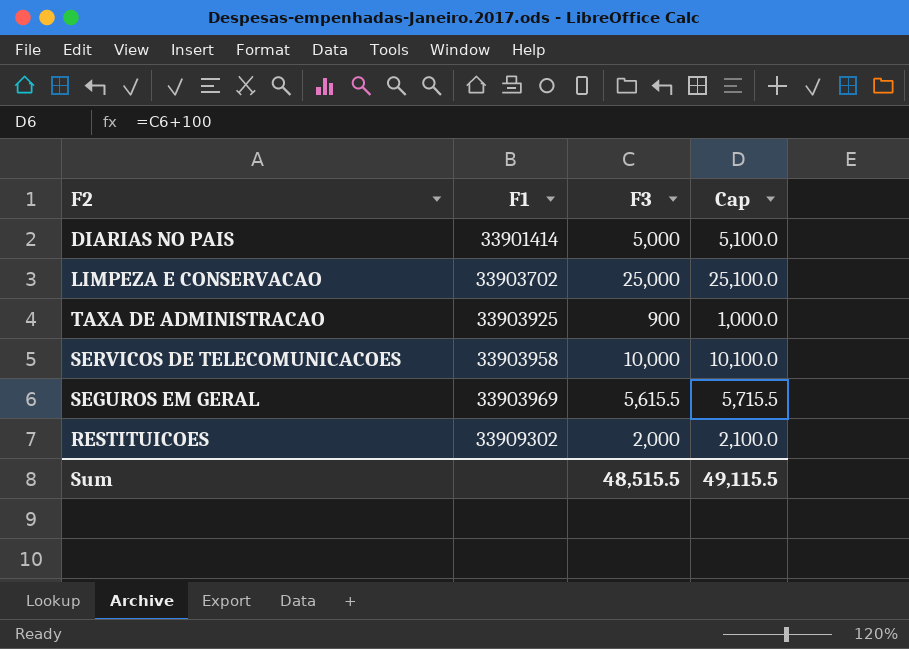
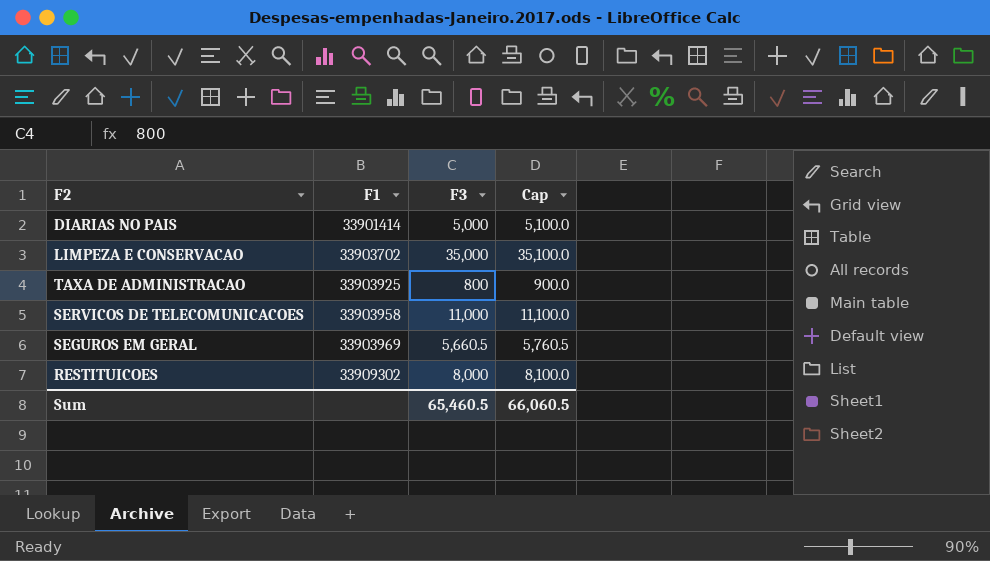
LIMPEZA E CONSERVACAO | F3: 25,000 -> 35,000
LIMPEZA E CONSERVACAO | Cap: 25,100.0 -> 35,100.0
TAXA DE ADMINISTRACAO | F3: 900 -> 800
TAXA DE ADMINISTRACAO | Cap: 1,000.0 -> 900.0
SERVICOS DE TELECOMUNICACOES | F3: 10,000 -> 11,000
SERVICOS DE TELECOMUNICACOES | Cap: 10,100.0 -> 11,100.0
SEGUROS EM GERAL | F3: 5,615.5 -> 5,660.5
SEGUROS EM GERAL | Cap: 5,715.5 -> 5,760.5
RESTITUICOES | F3: 2,000 -> 8,000
RESTITUICOES | Cap: 2,100.0 -> 8,100.0
Sum | F3: 48,515.5 -> 65,460.5
Sum | Cap: 49,115.5 -> 66,060.5

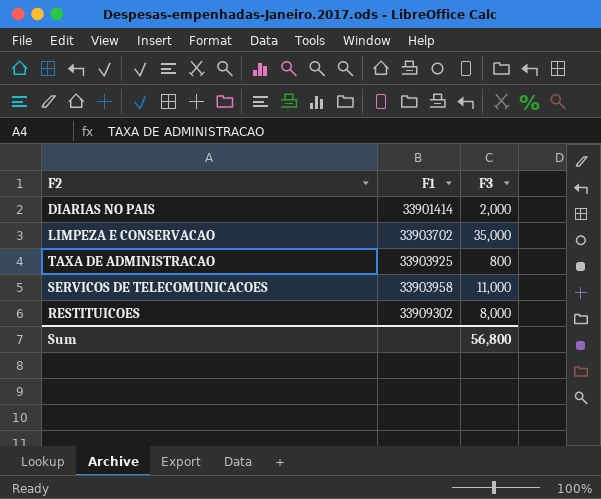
column Cap | formula: [F3] + 100 -> none
row SEGUROS EM GERAL: 33903969 | 5,660.5 | 5,760.5 -> none
DIARIAS NO PAIS | F3: 5,000 -> 2,000
Sum | F3: 65,460.5 -> 56,800

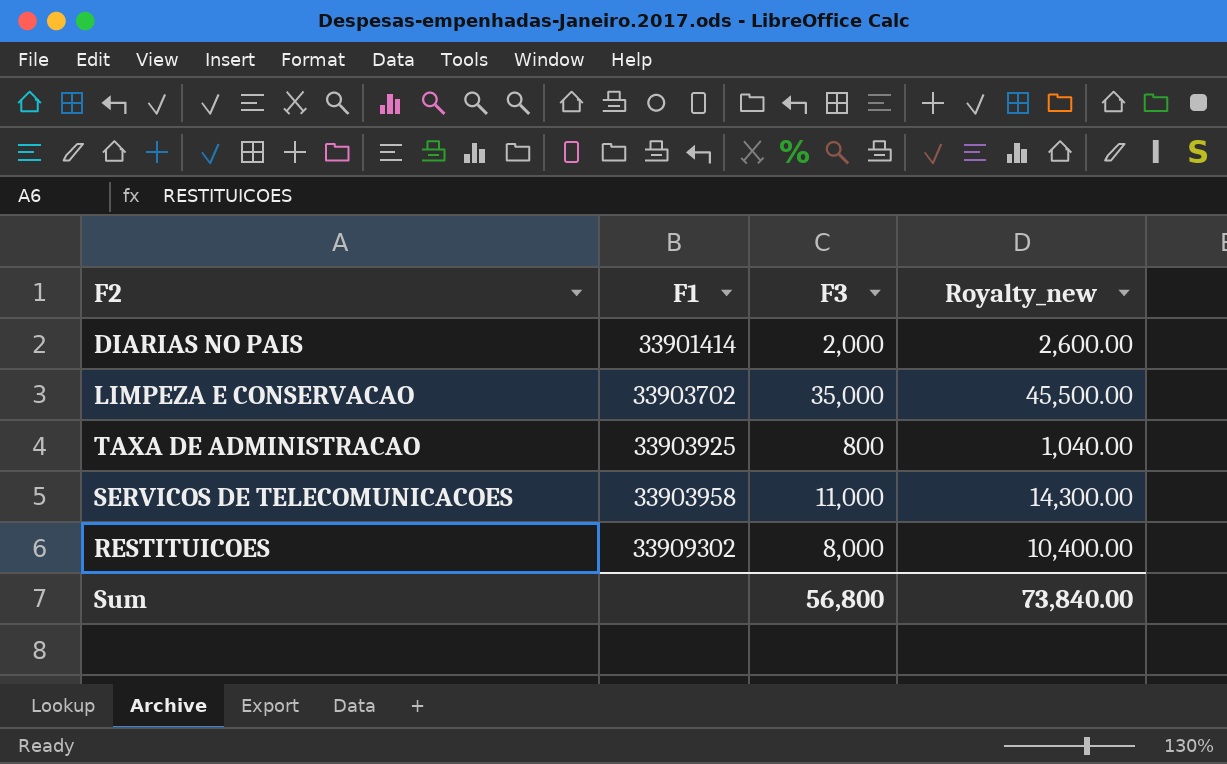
column Royalty_new | formula: none -> [F3] * 1.3

